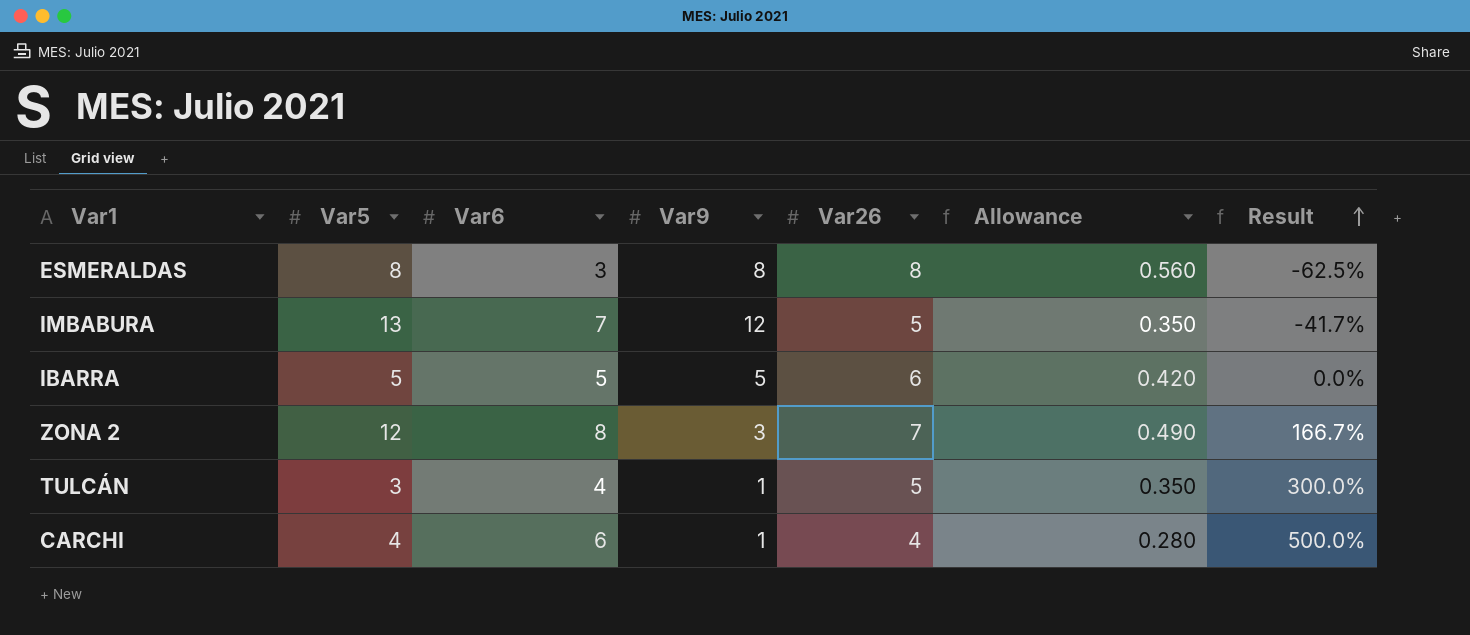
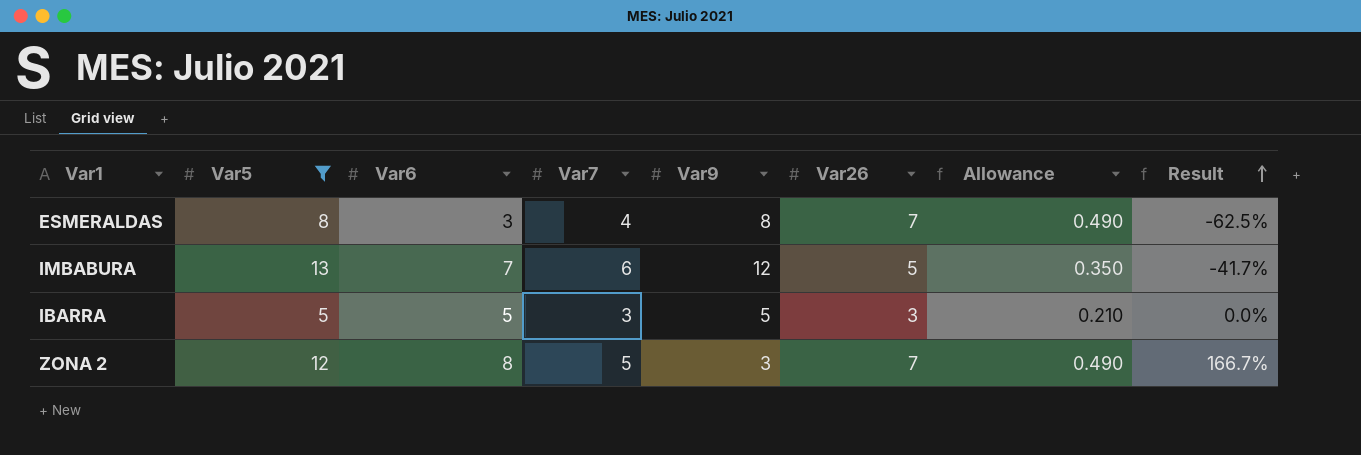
filter: none -> Var5 >= 5
column Var7 | position: none -> 4
ESMERALDAS | Var26: 8 -> 7
ESMERALDAS | Allowance: 0.560 -> 0.490
IBARRA | Var26: 6 -> 3
IBARRA | Allowance: 0.420 -> 0.210

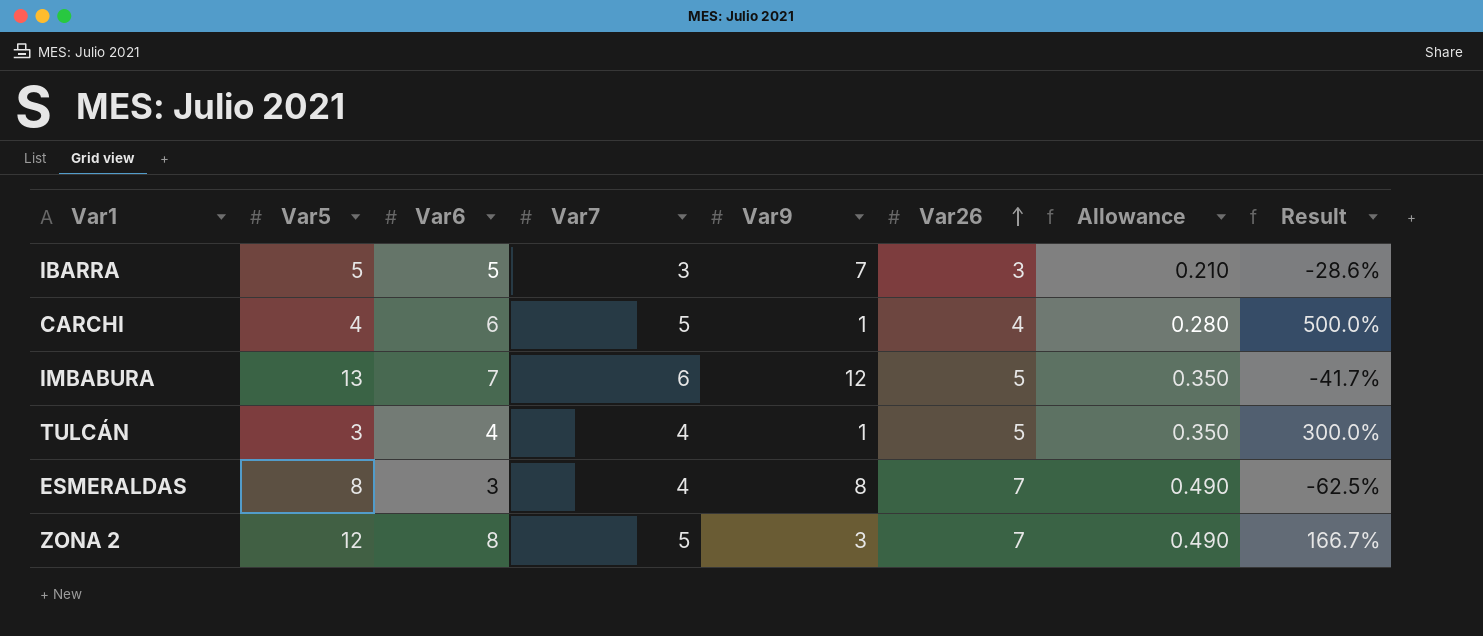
filter: Var5 >= 5 -> none
row order: Result ascending -> Var26 ascending
IBARRA | Var9: 5 -> 7
IBARRA | Result: 0.0% -> -28.6%

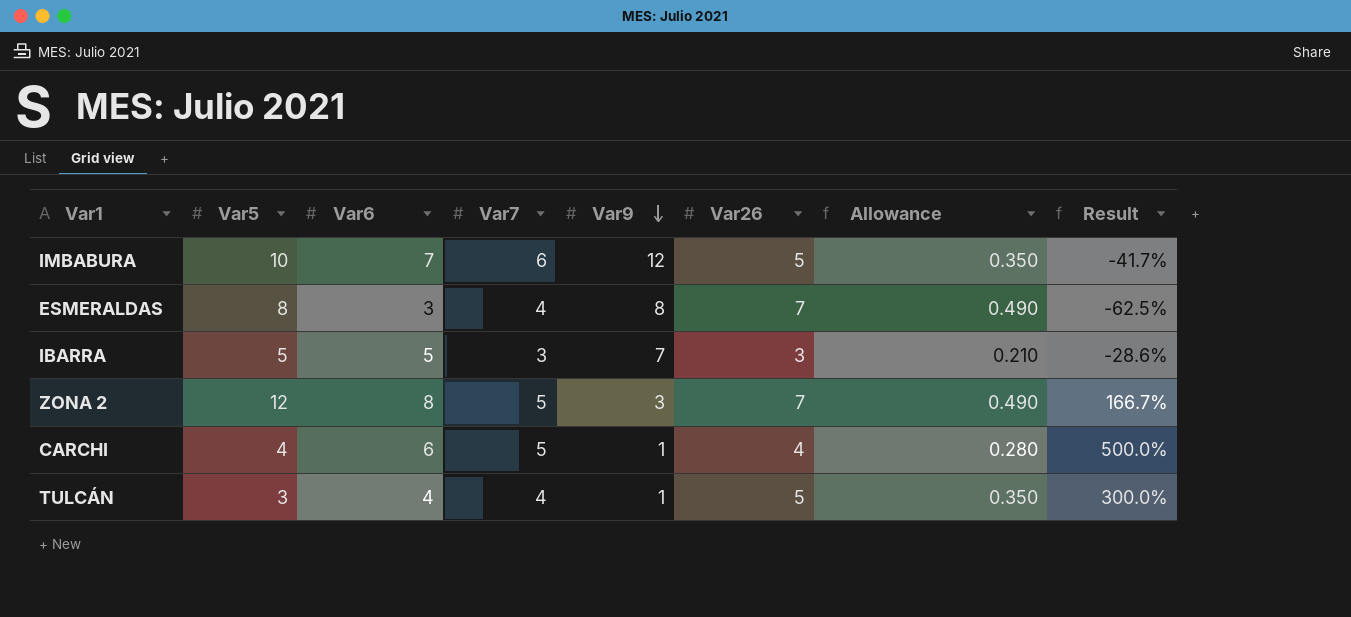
row order: Var26 ascending -> Var9 descending
IMBABURA | Var5: 13 -> 10

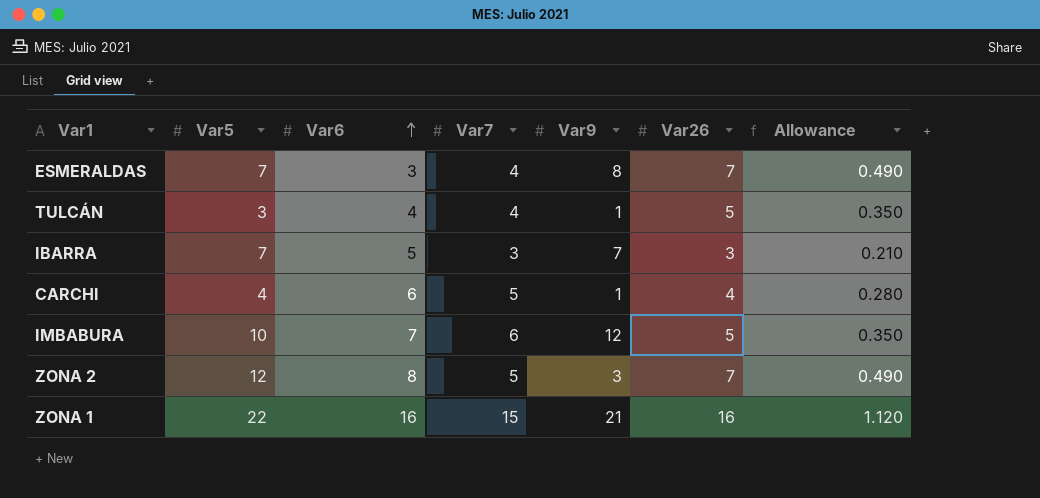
row order: Var9 descending -> Var6 ascending
column Result | formula: ([Var6] - [Var9]) / [Var9] -> none
ESMERALDAS | Var5: 8 -> 7
IBARRA | Var5: 5 -> 7
row ZONA 1: none -> 22 | 16 | 15 | 21 | 16 | 1.120

